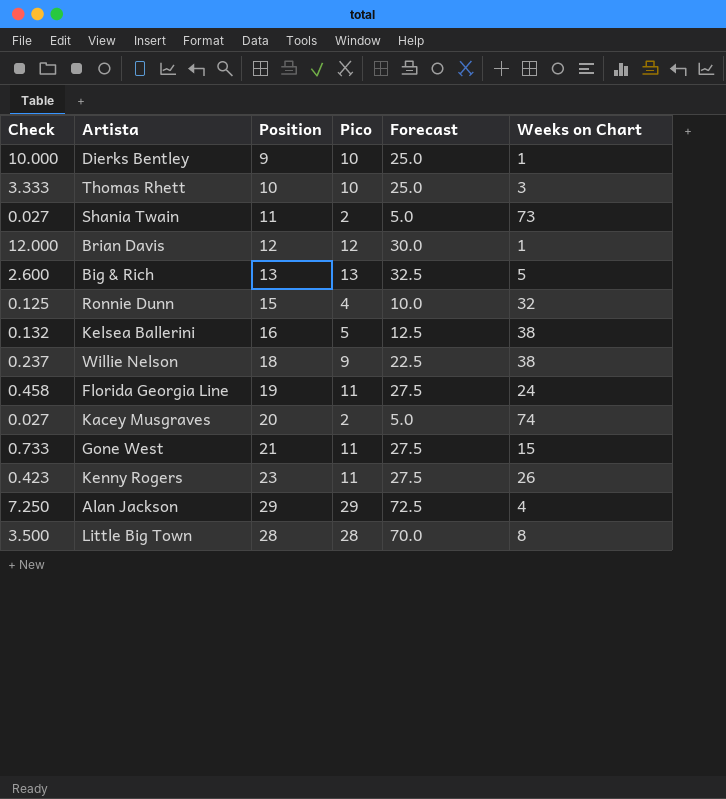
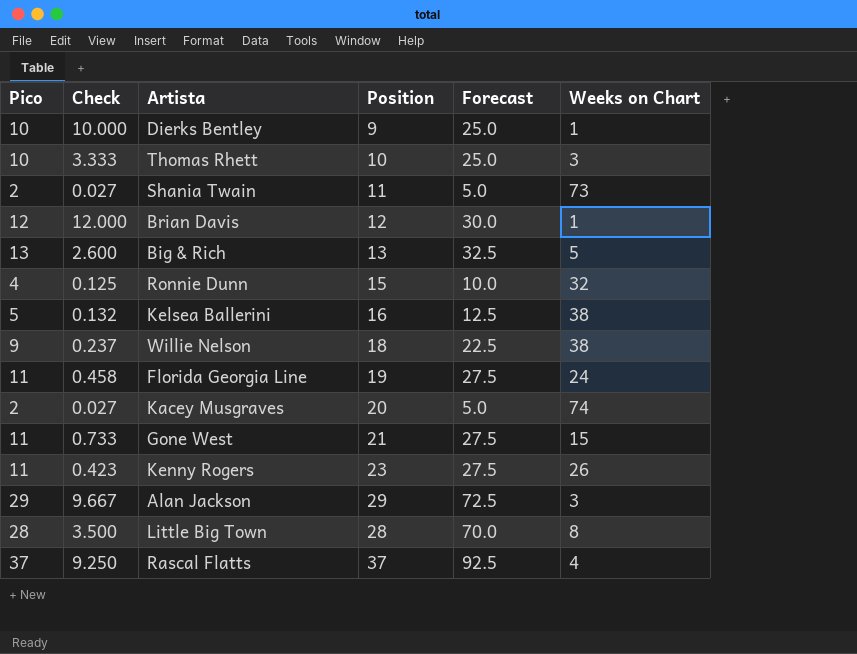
column Pico | position: 4 -> 1
Alan Jackson | Check: 7.250 -> 9.667
Alan Jackson | Weeks on Chart: 4 -> 3
row Rascal Flatts: none -> 37 | 9.250 | 37 | 92.5 | 4

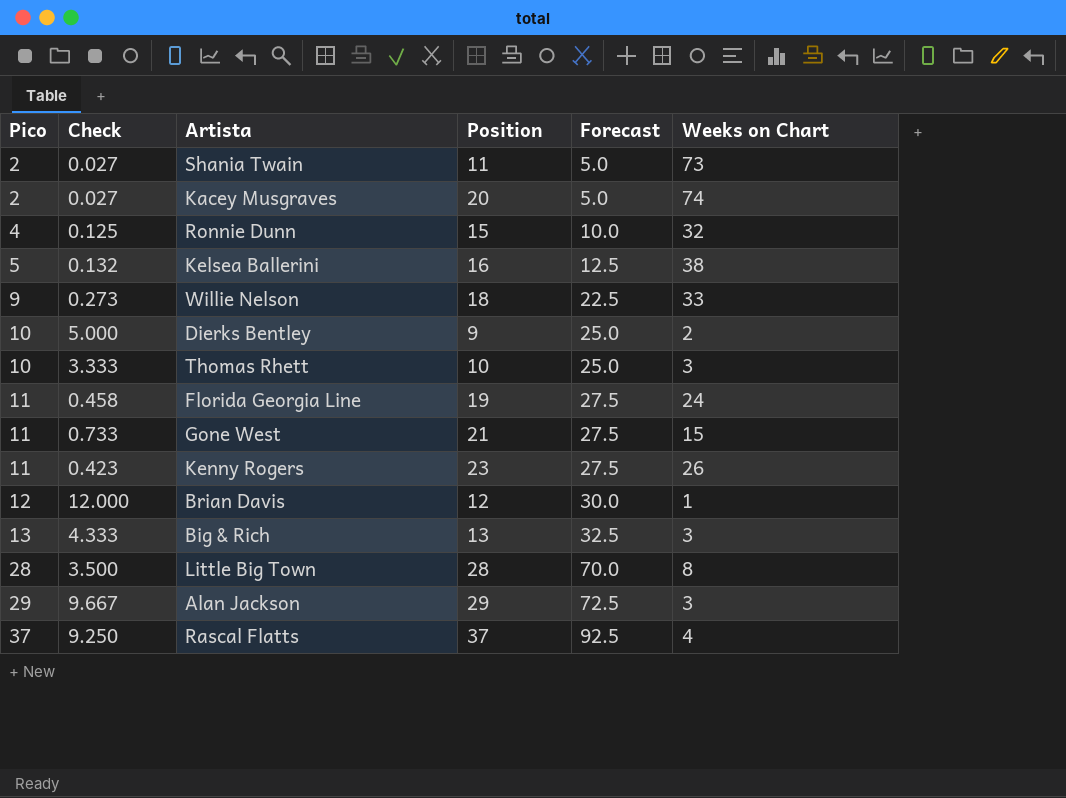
row order: none -> Pico ascending
Willie Nelson | Check: 0.237 -> 0.273
Willie Nelson | Weeks on Chart: 38 -> 33
Dierks Bentley | Check: 10.000 -> 5.000
Dierks Bentley | Weeks on Chart: 1 -> 2
Big & Rich | Check: 2.600 -> 4.333
Big & Rich | Weeks on Chart: 5 -> 3

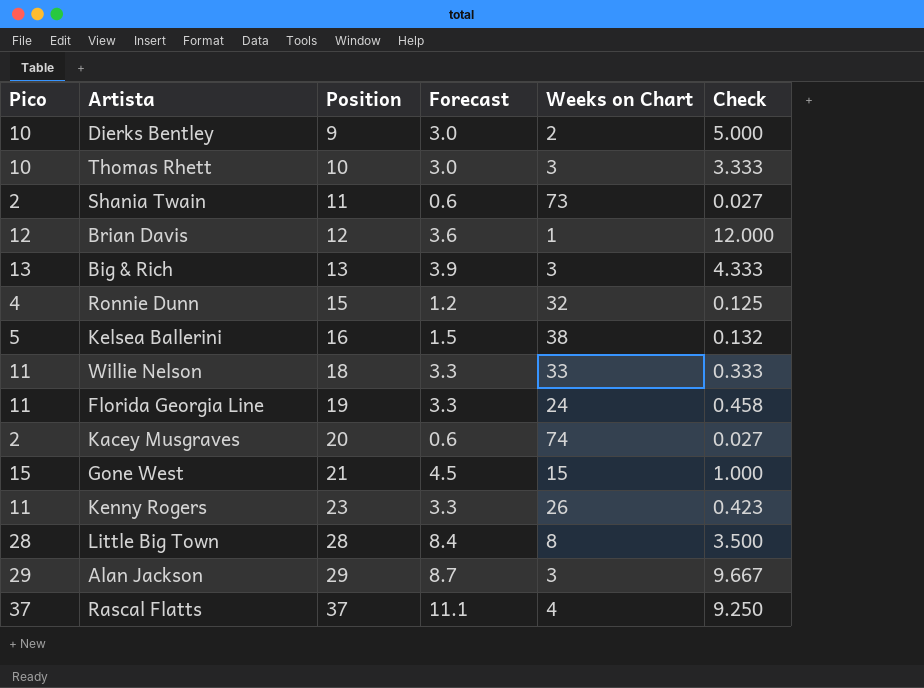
row order: Pico ascending -> Position ascending
column Forecast | formula: [Pico] * 2.5 -> [Pico] * 0.3
column Check | position: 2 -> 6
Willie Nelson | Pico: 9 -> 11
Willie Nelson | Check: 0.273 -> 0.333
Gone West | Pico: 11 -> 15
Gone West | Check: 0.733 -> 1.000

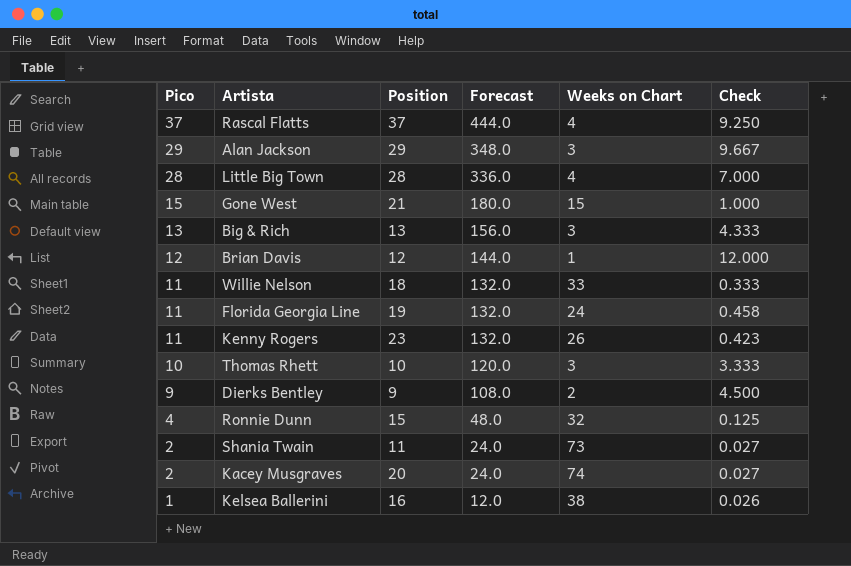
row order: Position ascending -> Pico descending
column Forecast | formula: [Pico] * 0.3 -> [Pico] * 12
Little Big Town | Weeks on Chart: 8 -> 4
Little Big Town | Check: 3.500 -> 7.000
Dierks Bentley | Pico: 10 -> 9
Dierks Bentley | Check: 5.000 -> 4.500
Kelsea Ballerini | Pico: 5 -> 1
Kelsea Ballerini | Check: 0.132 -> 0.026

